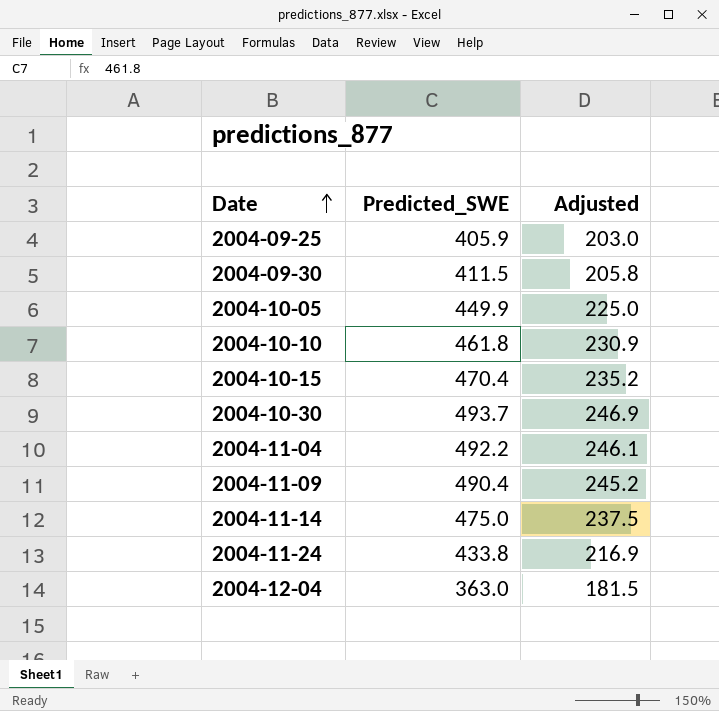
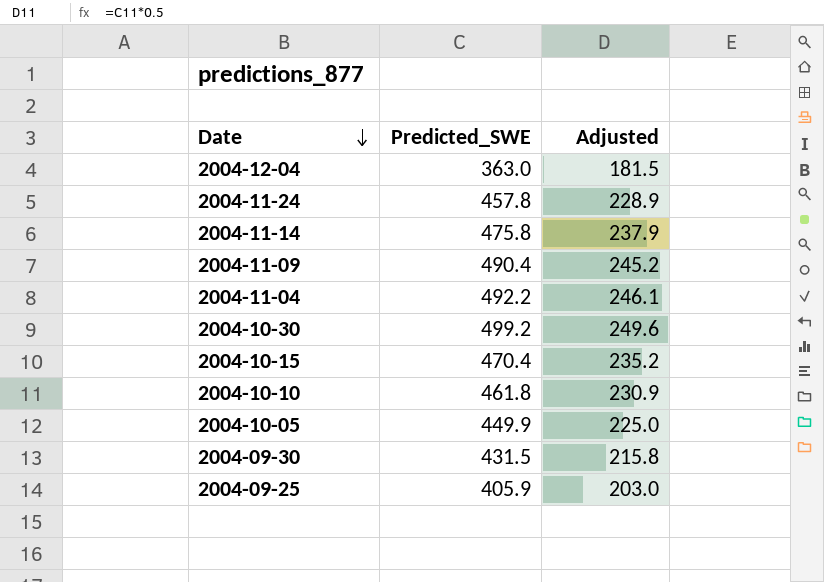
row order: Date ascending -> Date descending
2004-11-24 | Predicted_SWE: 433.8 -> 457.8
2004-11-24 | Adjusted: 216.9 -> 228.9
2004-11-14 | Predicted_SWE: 475.0 -> 475.8
2004-11-14 | Adjusted: 237.5 -> 237.9
2004-10-30 | Predicted_SWE: 493.7 -> 499.2
2004-10-30 | Adjusted: 246.9 -> 249.6
2004-09-30 | Predicted_SWE: 411.5 -> 431.5
2004-09-30 | Adjusted: 205.8 -> 215.8

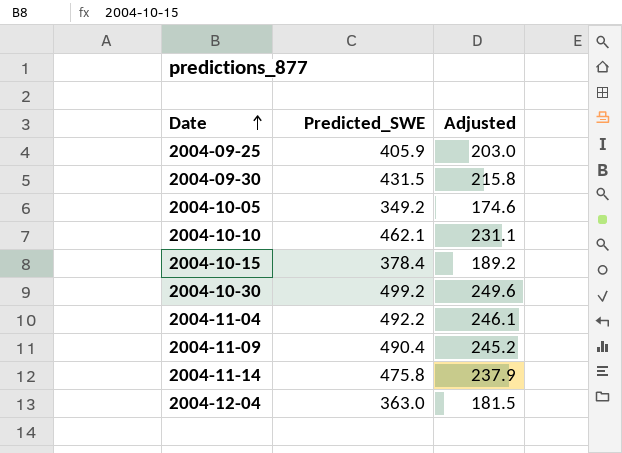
row order: Date descending -> Date ascending
row 2004-11-24: 457.8 | 228.9 -> none
2004-10-05 | Predicted_SWE: 449.9 -> 349.2
2004-10-05 | Adjusted: 225.0 -> 174.6
2004-10-10 | Predicted_SWE: 461.8 -> 462.1
2004-10-10 | Adjusted: 230.9 -> 231.1
2004-10-15 | Predicted_SWE: 470.4 -> 378.4
2004-10-15 | Adjusted: 235.2 -> 189.2

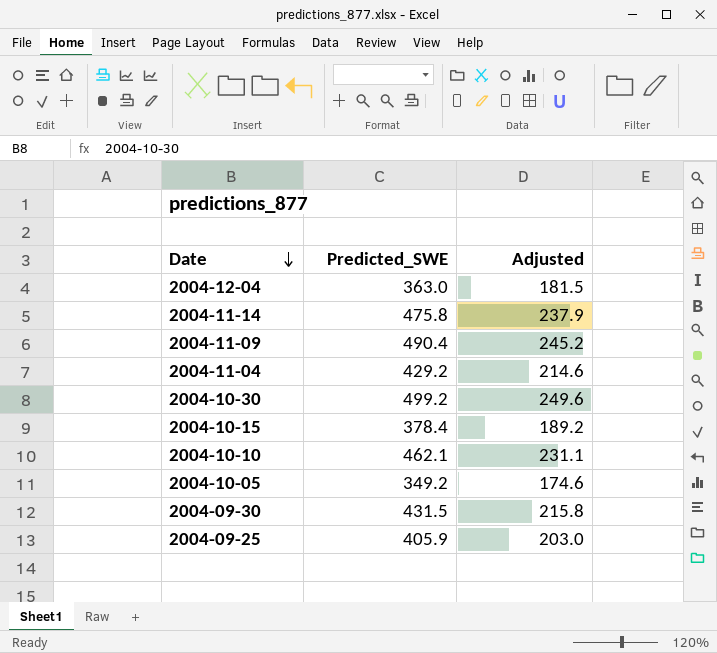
row order: Date ascending -> Date descending
2004-11-04 | Predicted_SWE: 492.2 -> 429.2
2004-11-04 | Adjusted: 246.1 -> 214.6

